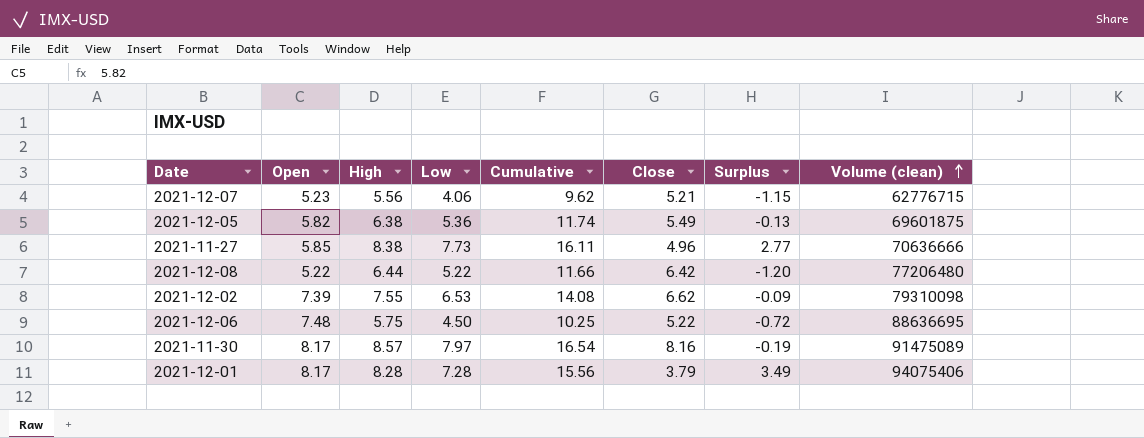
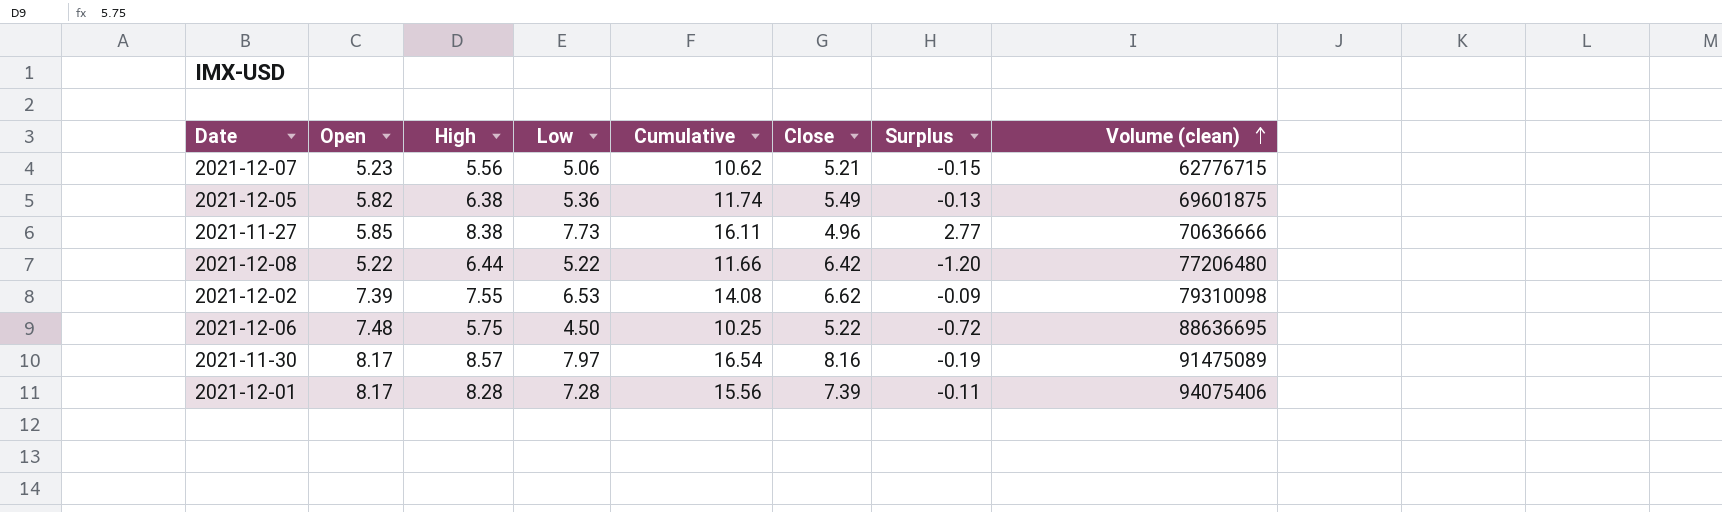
2021-12-07 | Low: 4.06 -> 5.06
2021-12-07 | Cumulative: 9.62 -> 10.62
2021-12-07 | Surplus: -1.15 -> -0.15
2021-12-01 | Close: 3.79 -> 7.39
2021-12-01 | Surplus: 3.49 -> -0.11

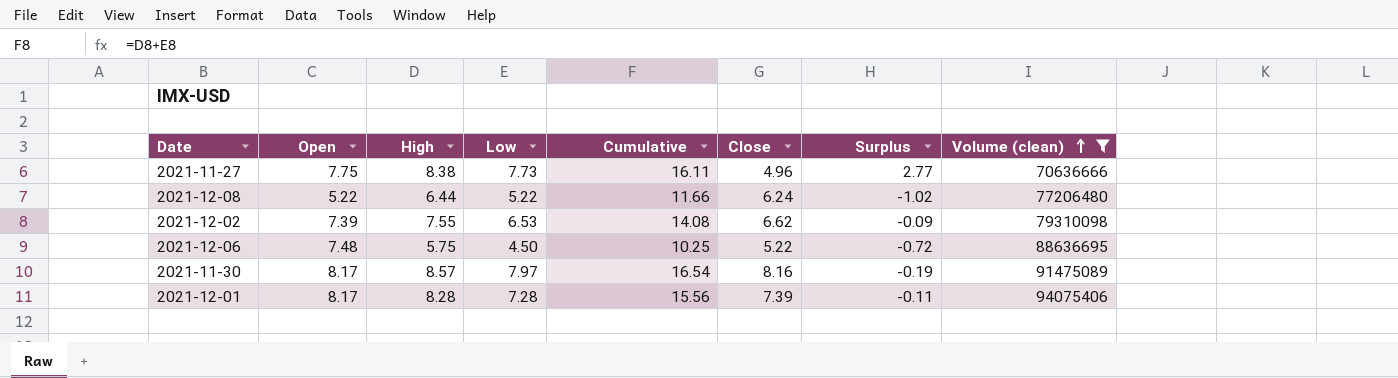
filter: none -> Volume (clean) >= 70636666
2021-11-27 | Open: 5.85 -> 7.75
2021-12-08 | Close: 6.42 -> 6.24
2021-12-08 | Surplus: -1.20 -> -1.02

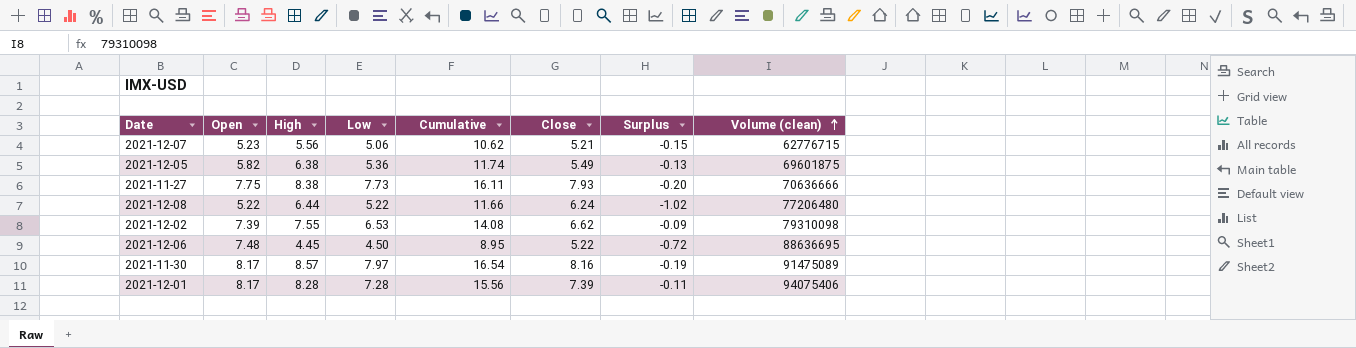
filter: Volume (clean) >= 70636666 -> none
2021-11-27 | Close: 4.96 -> 7.93
2021-11-27 | Surplus: 2.77 -> -0.20
2021-12-06 | High: 5.75 -> 4.45
2021-12-06 | Cumulative: 10.25 -> 8.95

